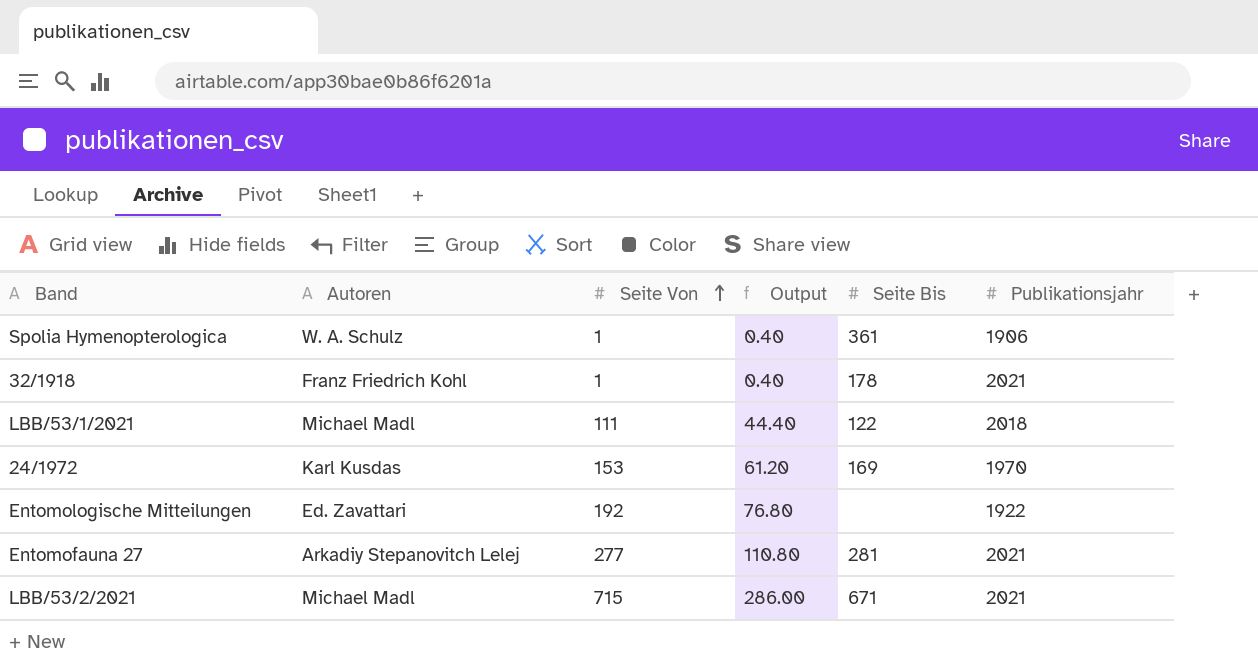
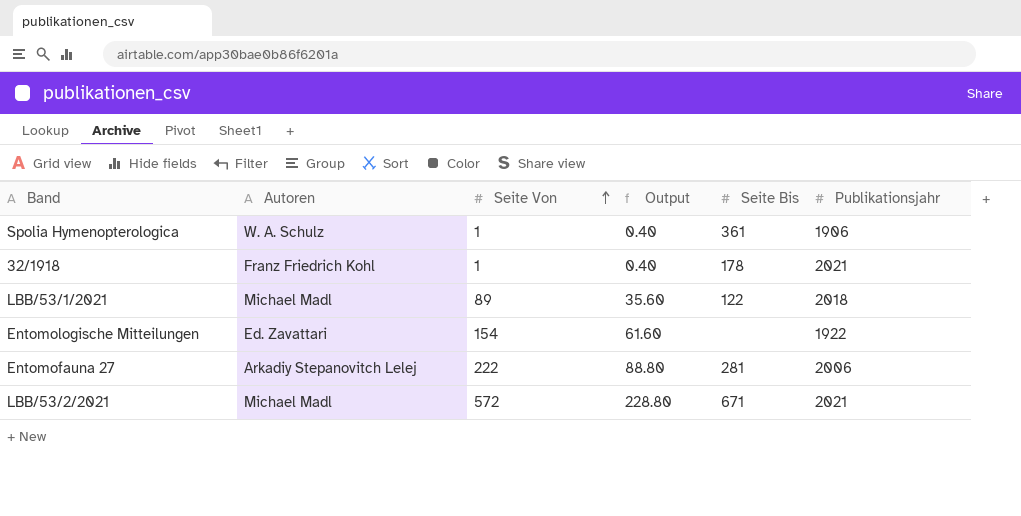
row 24/1972: Karl Kusdas | 153 | 61.20 | 169 | 1970 -> none
LBB/53/1/2021 | Seite Von: 111 -> 89
LBB/53/1/2021 | Output: 44.40 -> 35.60
Entomologische Mitteilungen | Seite Von: 192 -> 154
Entomologische Mitteilungen | Output: 76.80 -> 61.60
Entomofauna 27 | Seite Von: 277 -> 222
Entomofauna 27 | Output: 110.80 -> 88.80
Entomofauna 27 | Publikationsjahr: 2021 -> 2006
LBB/53/2/2021 | Seite Von: 715 -> 572
LBB/53/2/2021 | Output: 286.00 -> 228.80

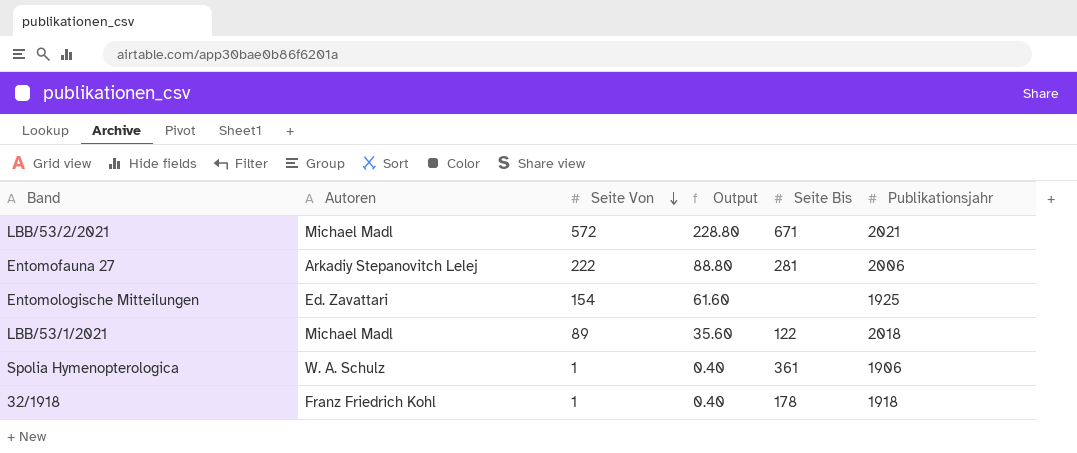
row order: Seite Von ascending -> Seite Von descending
Entomologische Mitteilungen | Publikationsjahr: 1922 -> 1925
32/1918 | Publikationsjahr: 2021 -> 1918

